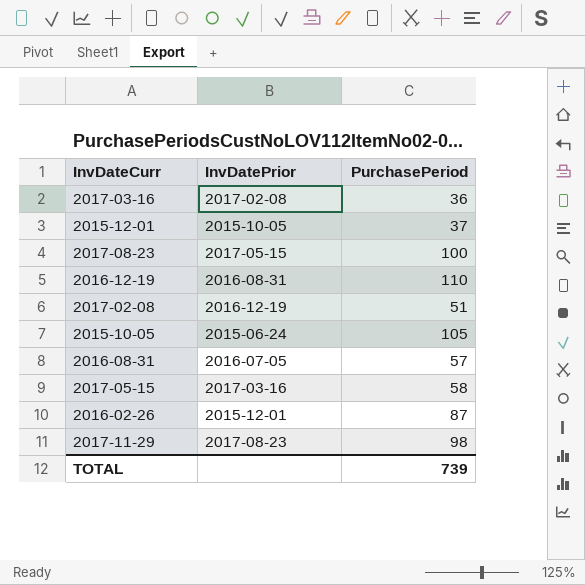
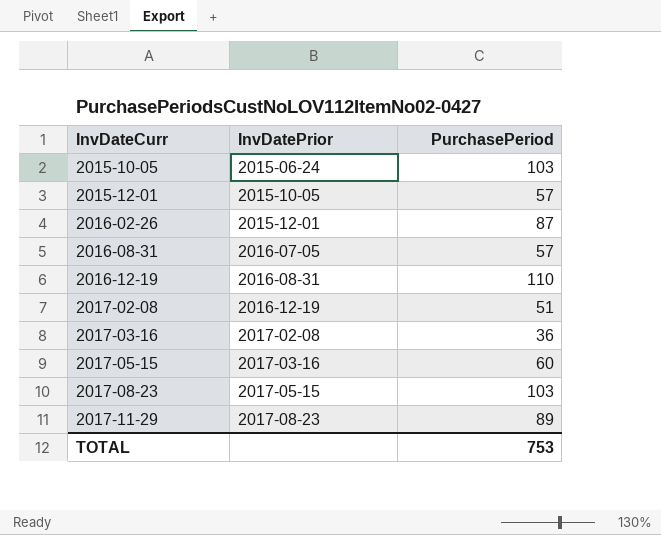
row order: none -> InvDateCurr ascending
2015-10-05 | PurchasePeriod: 105 -> 103
2015-12-01 | PurchasePeriod: 37 -> 57
2017-05-15 | PurchasePeriod: 58 -> 60
2017-08-23 | PurchasePeriod: 100 -> 103
2017-11-29 | PurchasePeriod: 98 -> 89
TOTAL | PurchasePeriod: 739 -> 753

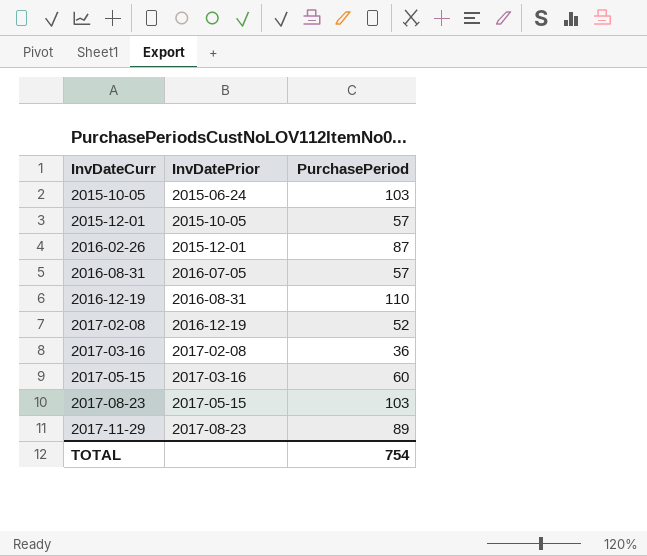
2017-02-08 | PurchasePeriod: 51 -> 52
TOTAL | PurchasePeriod: 753 -> 754

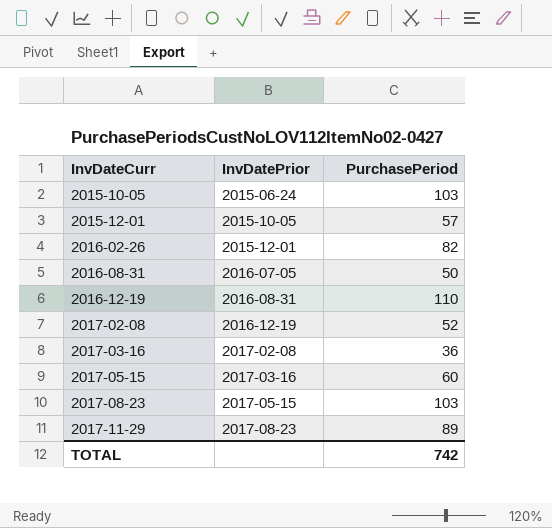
2016-02-26 | PurchasePeriod: 87 -> 82
2016-08-31 | PurchasePeriod: 57 -> 50
TOTAL | PurchasePeriod: 754 -> 742

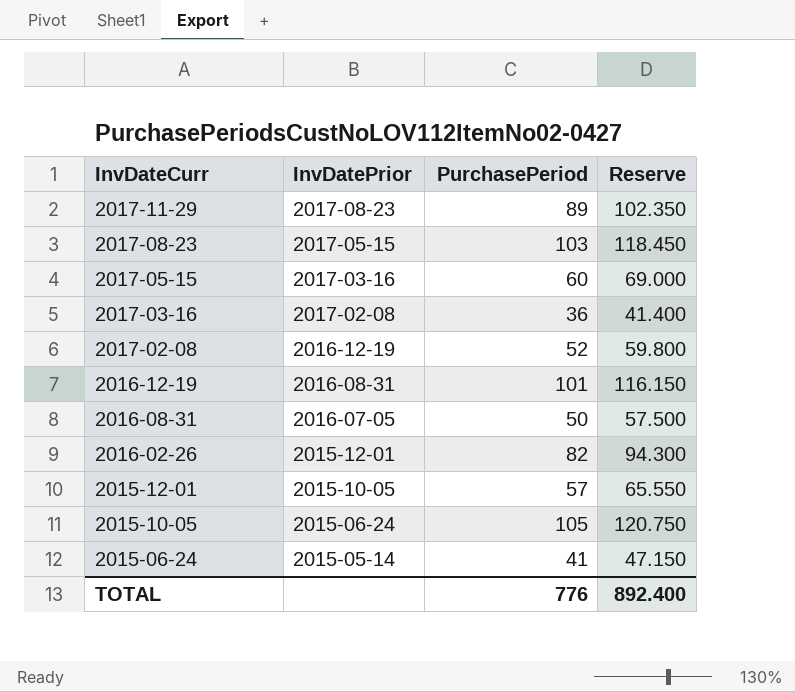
row order: InvDateCurr ascending -> InvDateCurr descending
column Reserve | formula: none -> [PurchasePeriod] * 1.15
2016-12-19 | PurchasePeriod: 110 -> 101
2015-10-05 | PurchasePeriod: 103 -> 105
row 2015-06-24: none -> 2015-05-14 | 41 | 47.150
TOTAL | PurchasePeriod: 742 -> 776

